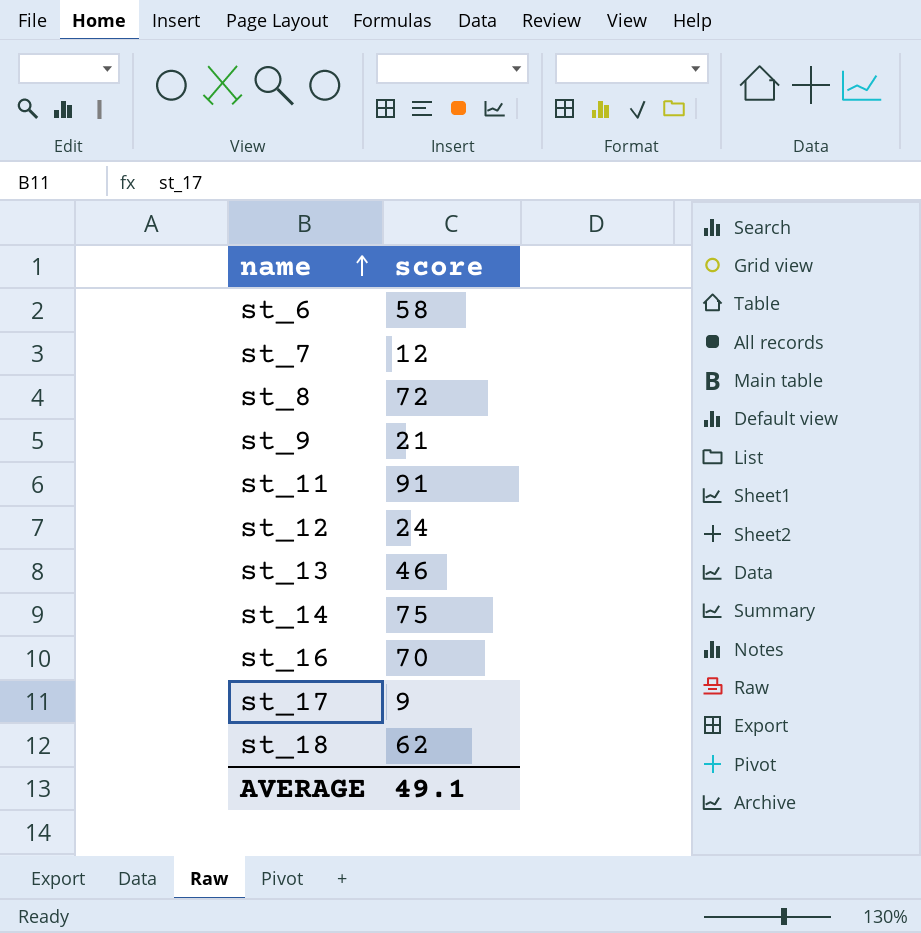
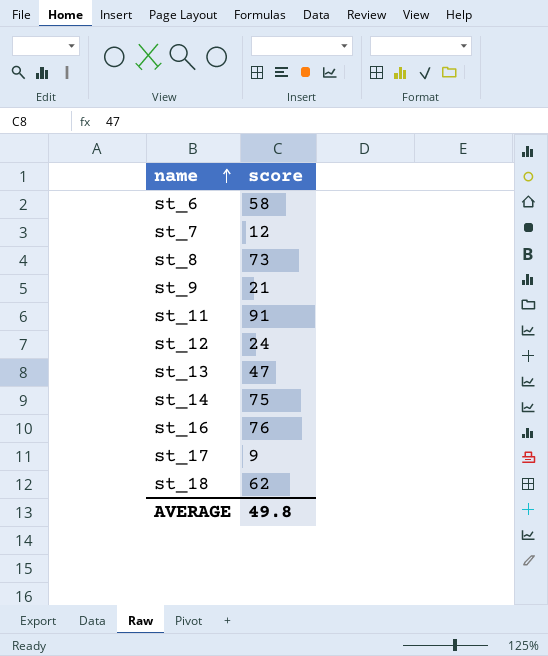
st_8 | score: 72 -> 73
st_13 | score: 46 -> 47
st_16 | score: 70 -> 76
AVERAGE | score: 49.1 -> 49.8

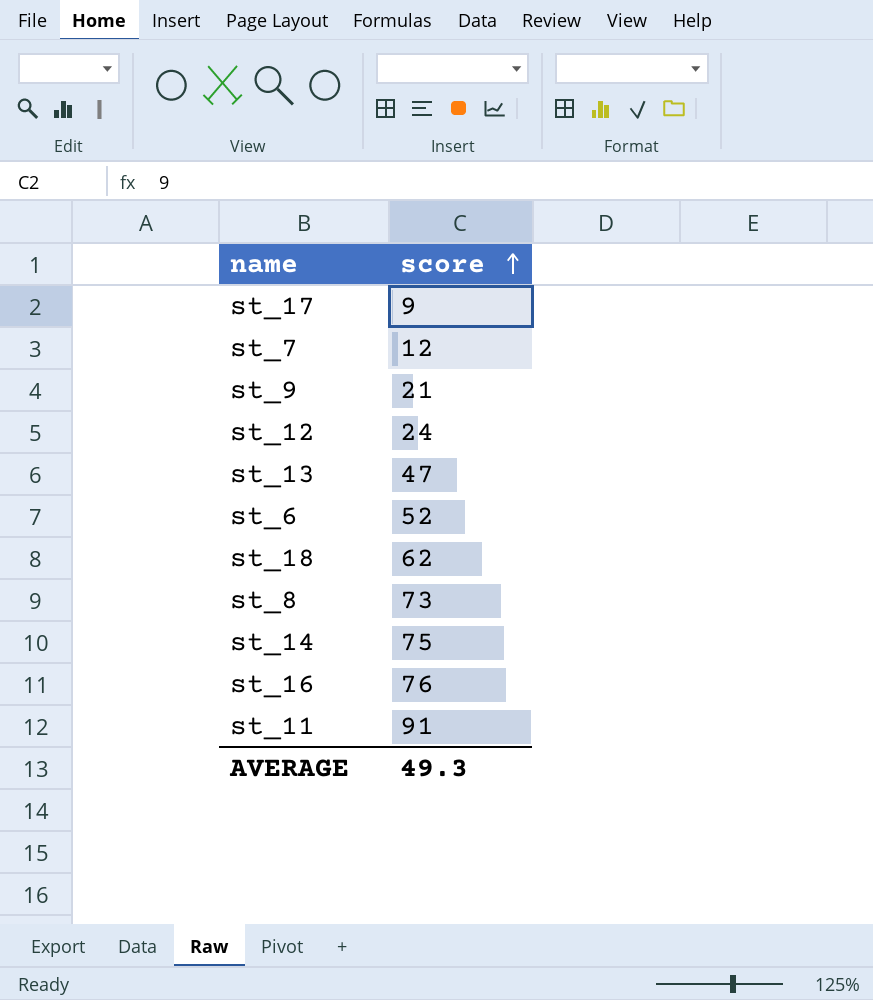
row order: name ascending -> score ascending
st_6 | score: 58 -> 52
AVERAGE | score: 49.8 -> 49.3

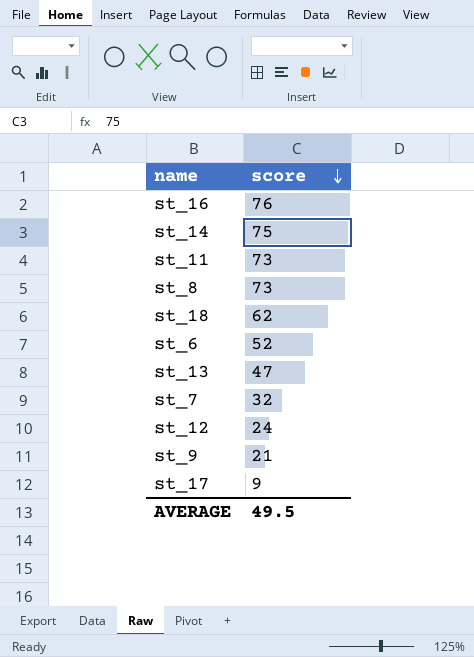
row order: score ascending -> score descending
st_11 | score: 91 -> 73
st_7 | score: 12 -> 32
AVERAGE | score: 49.3 -> 49.5

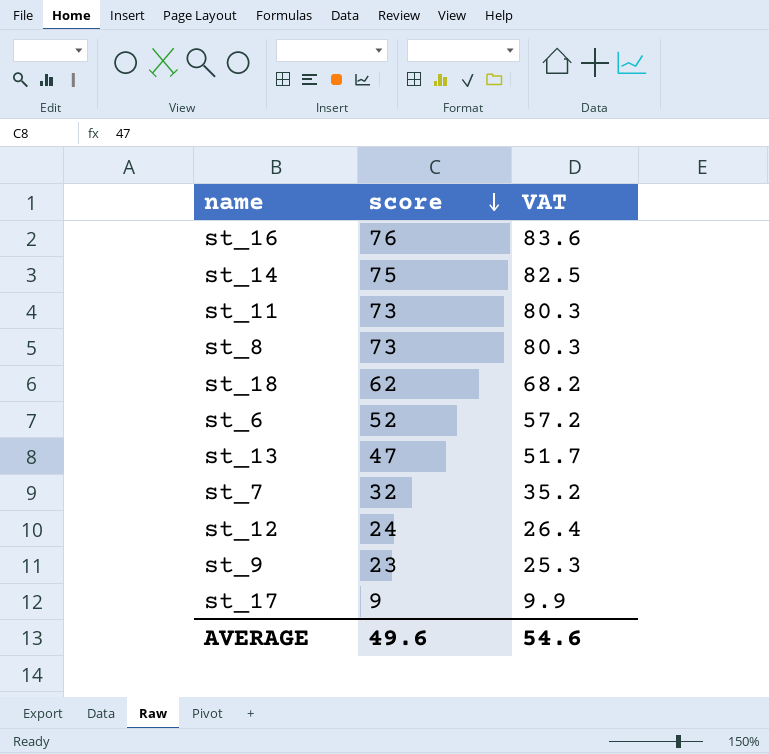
column VAT | formula: none -> [score] * 1.1
st_9 | score: 21 -> 23
AVERAGE | score: 49.5 -> 49.6

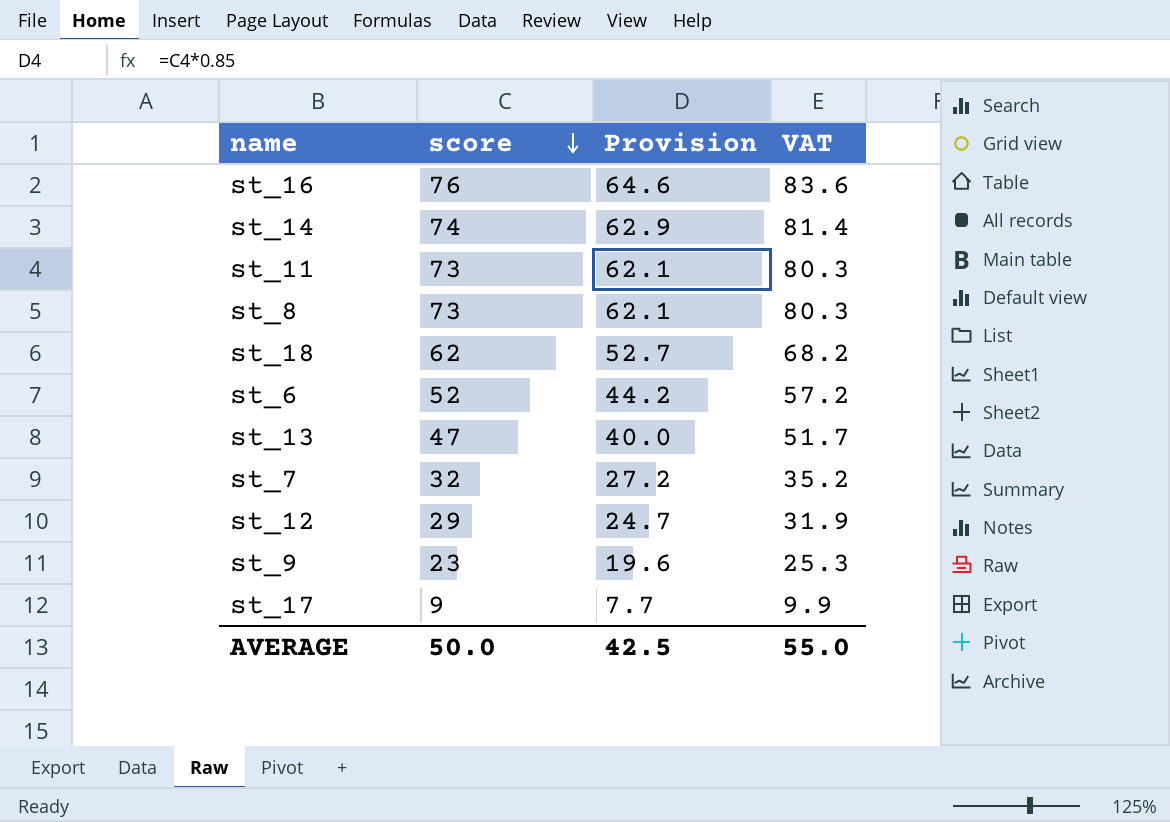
column Provision | formula: none -> [score] * 0.85
st_14 | score: 75 -> 74
st_14 | VAT: 82.5 -> 81.4
st_12 | score: 24 -> 29
st_12 | VAT: 26.4 -> 31.9
AVERAGE | score: 49.6 -> 50.0
AVERAGE | VAT: 54.6 -> 55.0

